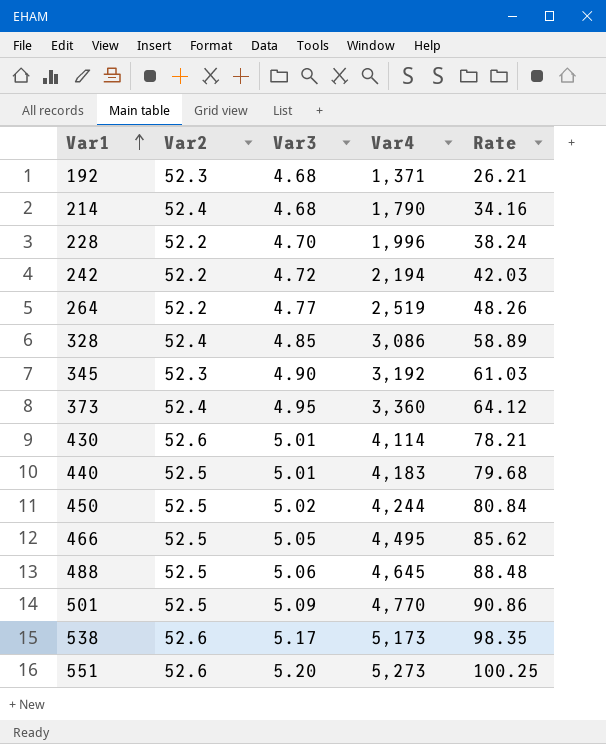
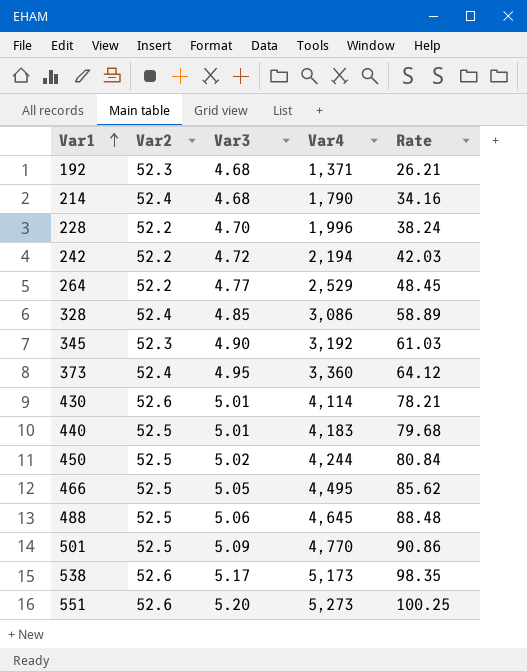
264 | Var4: 2,519 -> 2,529
264 | Rate: 48.26 -> 48.45

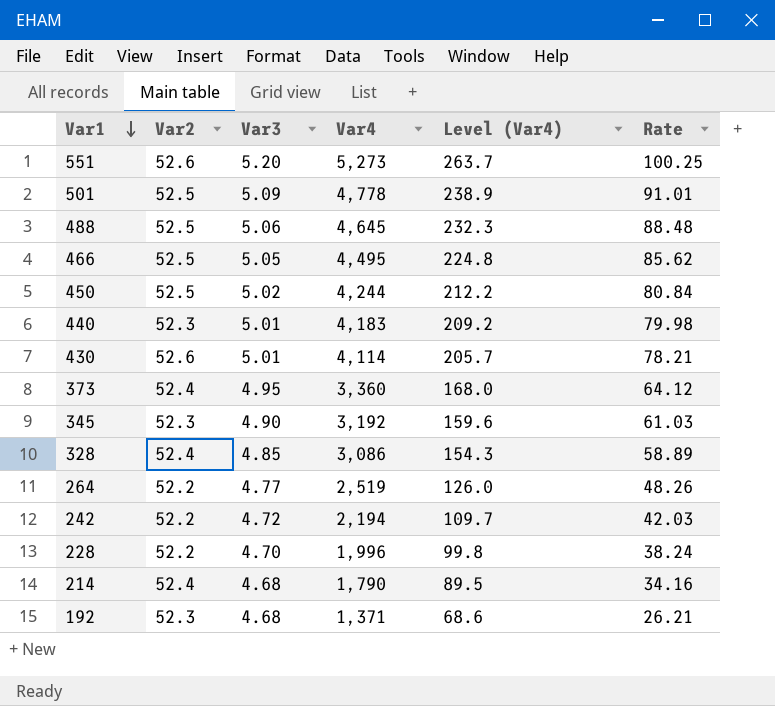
row order: Var1 ascending -> Var1 descending
column Level (Var4) | formula: none -> [Var4] * 0.05
row 538: 52.6 | 5.17 | 5,173 | 98.35 -> none
501 | Var4: 4,770 -> 4,778
501 | Rate: 90.86 -> 91.01
440 | Var2: 52.5 -> 52.3
440 | Rate: 79.68 -> 79.98
264 | Var4: 2,529 -> 2,519
264 | Rate: 48.45 -> 48.26

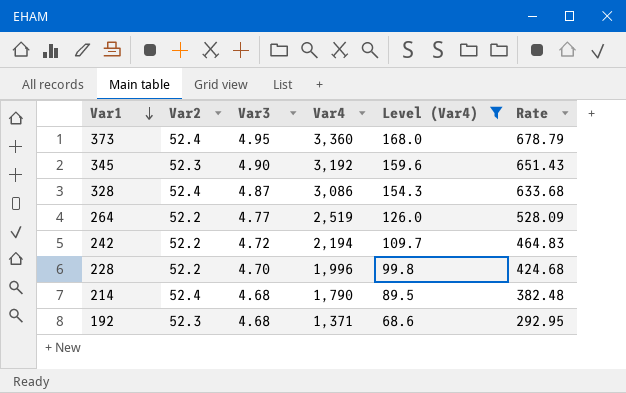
filter: none -> Level (Var4) <= 168.0
column Rate | formula: [Var4] / [Var2] -> [Var4] / [Var3]
328 | Var3: 4.85 -> 4.87

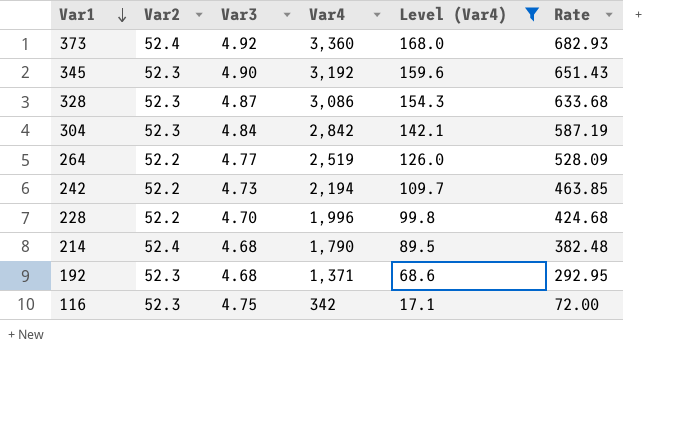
373 | Var3: 4.95 -> 4.92
373 | Rate: 678.79 -> 682.93
328 | Var2: 52.4 -> 52.3
row 304: none -> 52.3 | 4.84 | 2,842 | 142.1 | 587.19
242 | Var3: 4.72 -> 4.73
242 | Rate: 464.83 -> 463.85
row 116: none -> 52.3 | 4.75 | 342 | 17.1 | 72.00

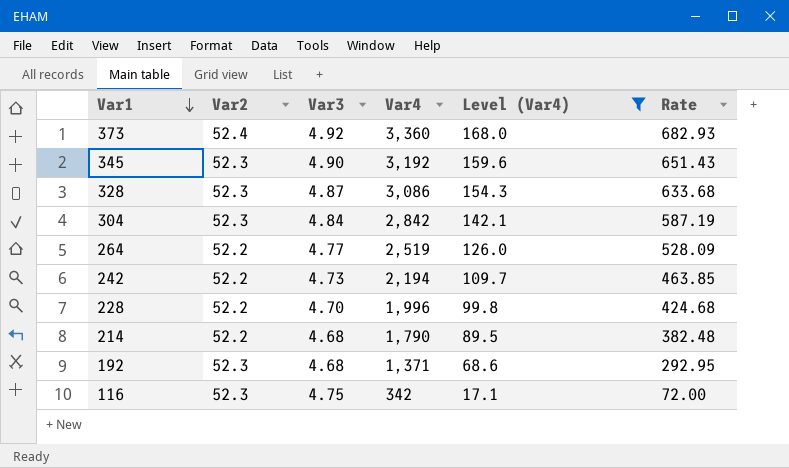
214 | Var2: 52.4 -> 52.2

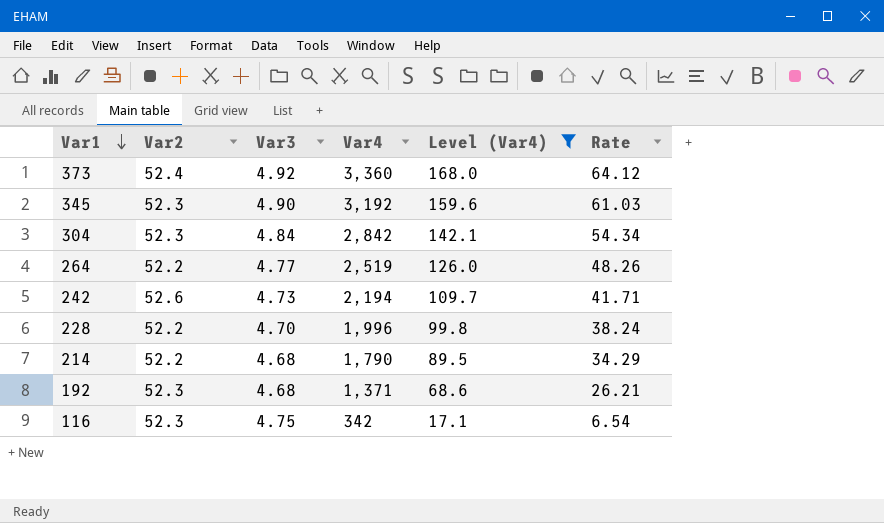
column Rate | formula: [Var4] / [Var3] -> [Var4] / [Var2]
row 328: 52.3 | 4.87 | 3,086 | 154.3 | 633.68 -> none
242 | Var2: 52.2 -> 52.6

